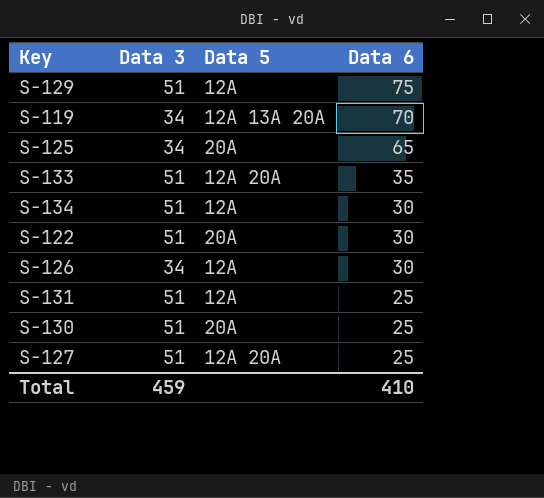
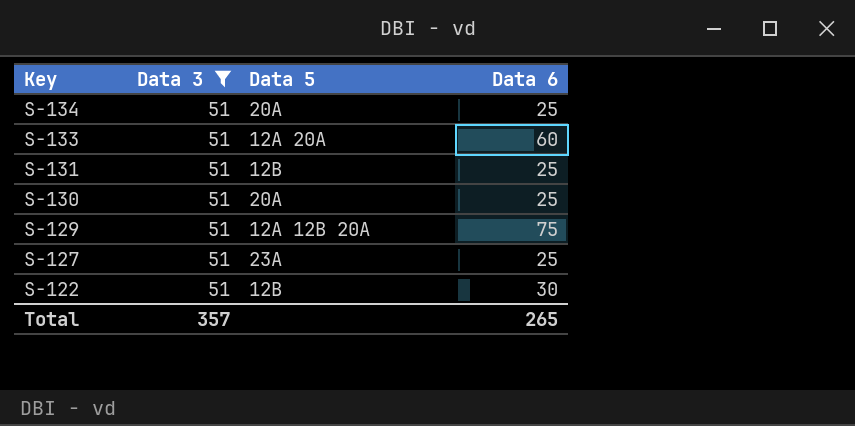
filter: none -> Data 3 = 51
row order: Data 6 descending -> Key descending
S-134 | Data 5: 12A -> 20A
S-134 | Data 6: 30 -> 25
S-133 | Data 6: 35 -> 60
S-131 | Data 5: 12A -> 12B
S-129 | Data 5: 12A -> 12A 12B 20A
S-127 | Data 5: 12A 20A -> 23A
S-122 | Data 5: 20A -> 12B
Total | Data 3: 459 -> 357
Total | Data 6: 410 -> 265

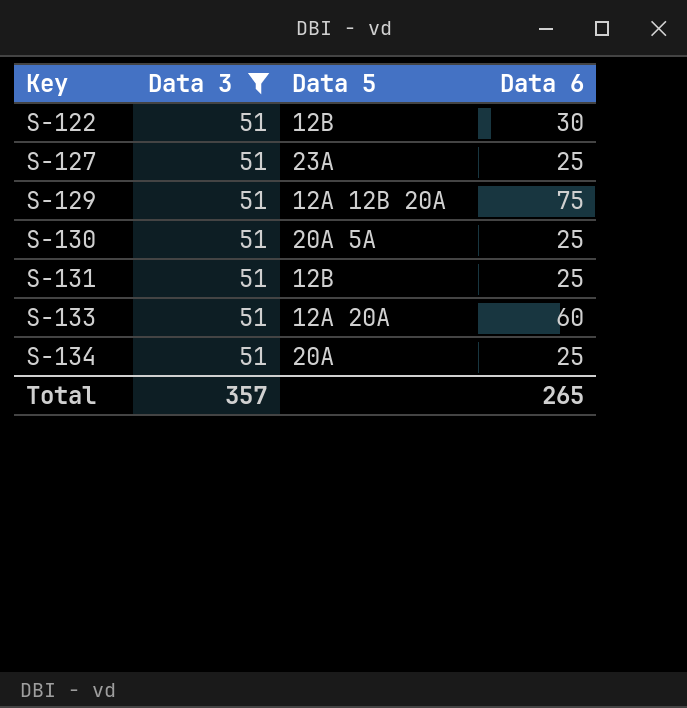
row order: Key descending -> Key ascending
S-130 | Data 5: 20A -> 20A 5A

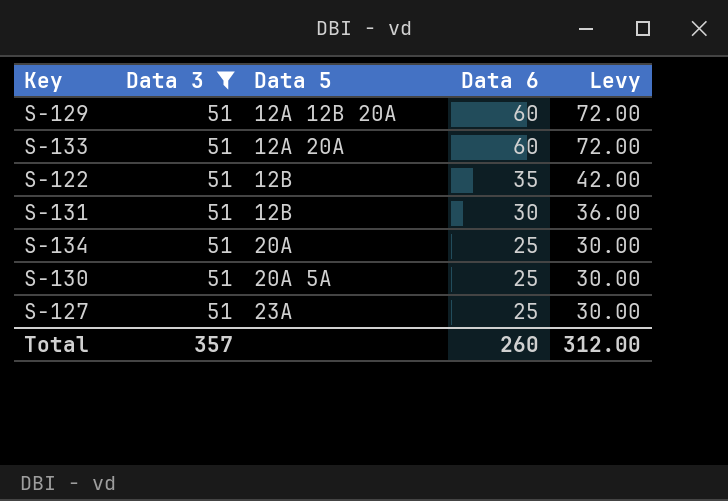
row order: Key ascending -> Data 5 ascending
column Levy | formula: none -> [Data 6] * 1.2
S-129 | Data 6: 75 -> 60
S-122 | Data 6: 30 -> 35
S-131 | Data 6: 25 -> 30
Total | Data 6: 265 -> 260

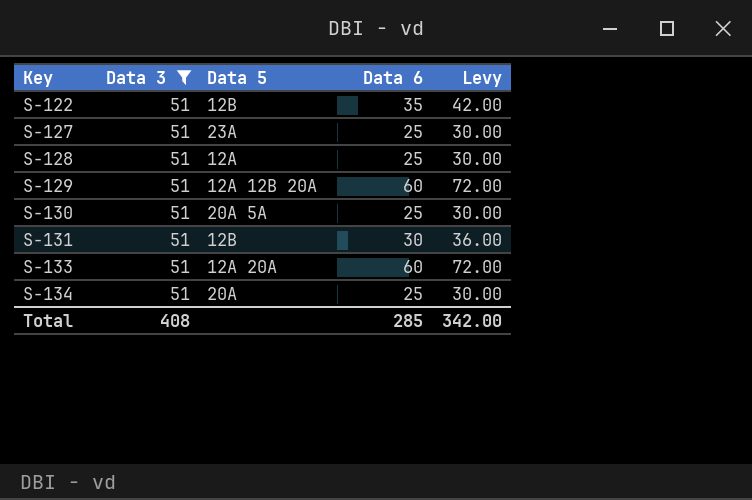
row order: Data 5 ascending -> Key ascending
row S-128: none -> 51 | 12A | 25 | 30.00
Total | Data 3: 357 -> 408
Total | Data 6: 260 -> 285
Total | Levy: 312.00 -> 342.00

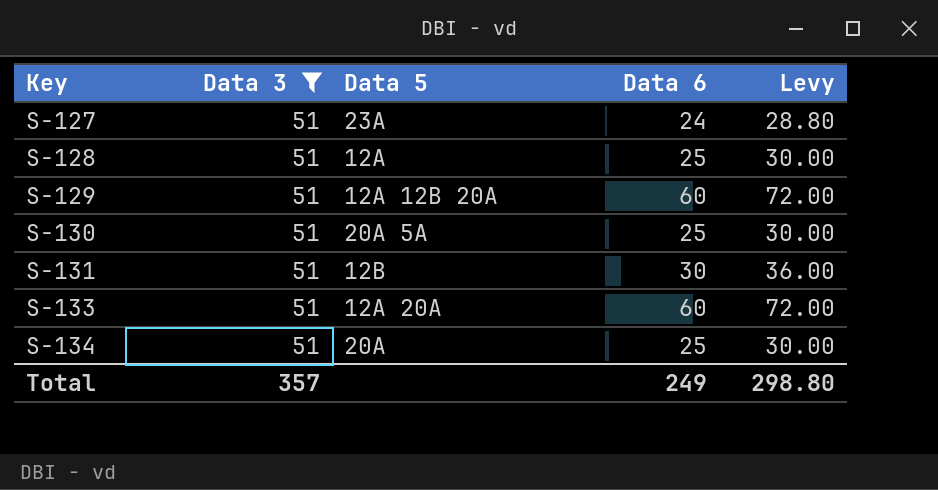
row S-122: 51 | 12B | 35 | 42.00 -> none
S-127 | Data 6: 25 -> 24
S-127 | Levy: 30.00 -> 28.80
Total | Data 3: 408 -> 357
Total | Data 6: 285 -> 249
Total | Levy: 342.00 -> 298.80

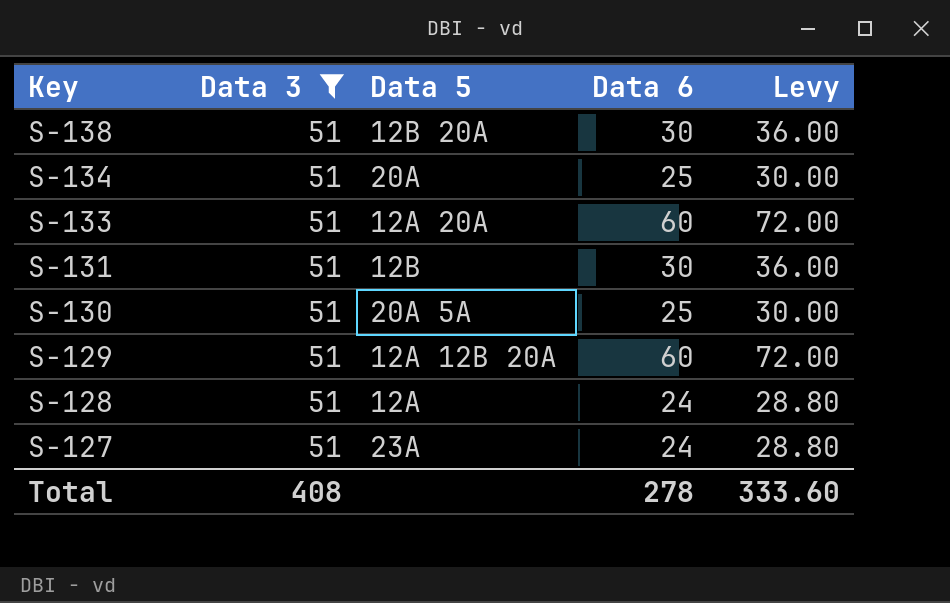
row order: Key ascending -> Key descending
row S-138: none -> 51 | 12B 20A | 30 | 36.00
S-128 | Data 6: 25 -> 24
S-128 | Levy: 30.00 -> 28.80
Total | Data 3: 357 -> 408
Total | Data 6: 249 -> 278
Total | Levy: 298.80 -> 333.60

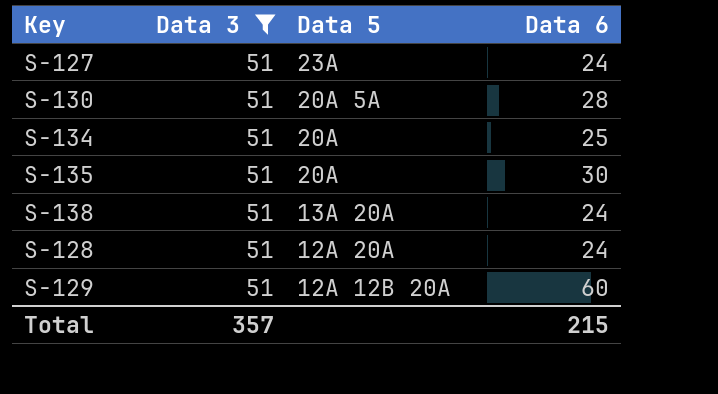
row order: Key descending -> Data 5 descending
column Levy | formula: [Data 6] * 1.2 -> none
row S-133: 51 | 12A 20A | 60 | 72.00 -> none
row S-131: 51 | 12B | 30 | 36.00 -> none
S-130 | Data 6: 25 -> 28
row S-135: none -> 51 | 20A | 30
S-138 | Data 5: 12B 20A -> 13A 20A
S-138 | Data 6: 30 -> 24
S-128 | Data 5: 12A -> 12A 20A
Total | Data 3: 408 -> 357
Total | Data 6: 278 -> 215

